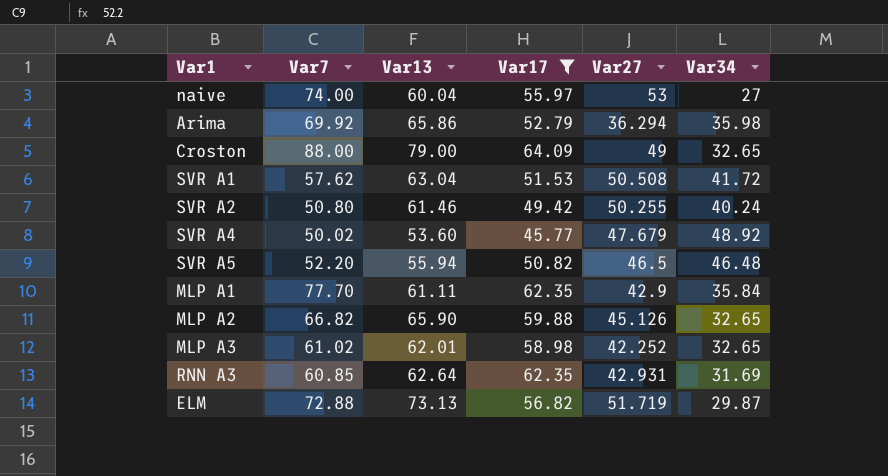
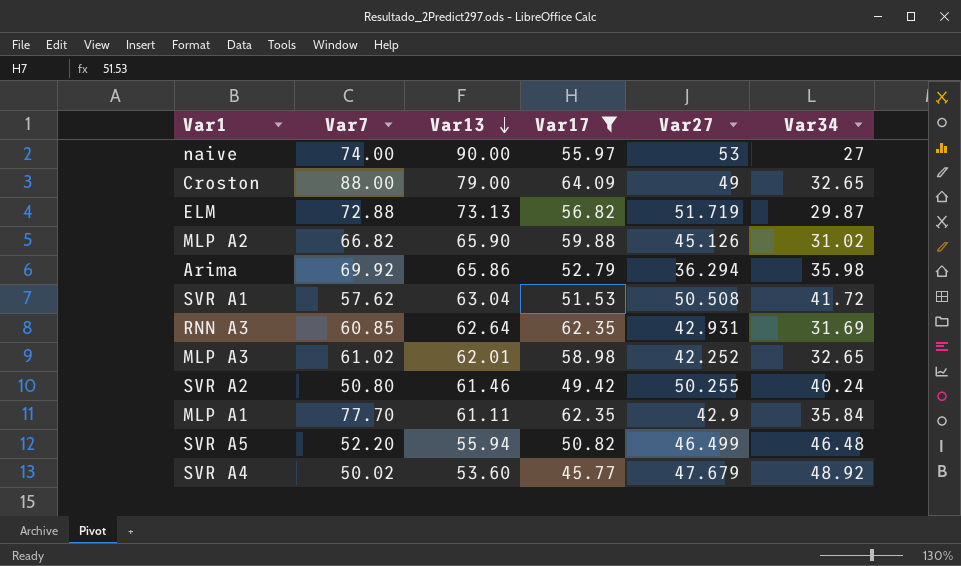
row order: none -> Var13 descending
naive | Var13: 60.04 -> 90.00
MLP A2 | Var34: 32.65 -> 31.02
SVR A5 | Var27: 46.5 -> 46.499

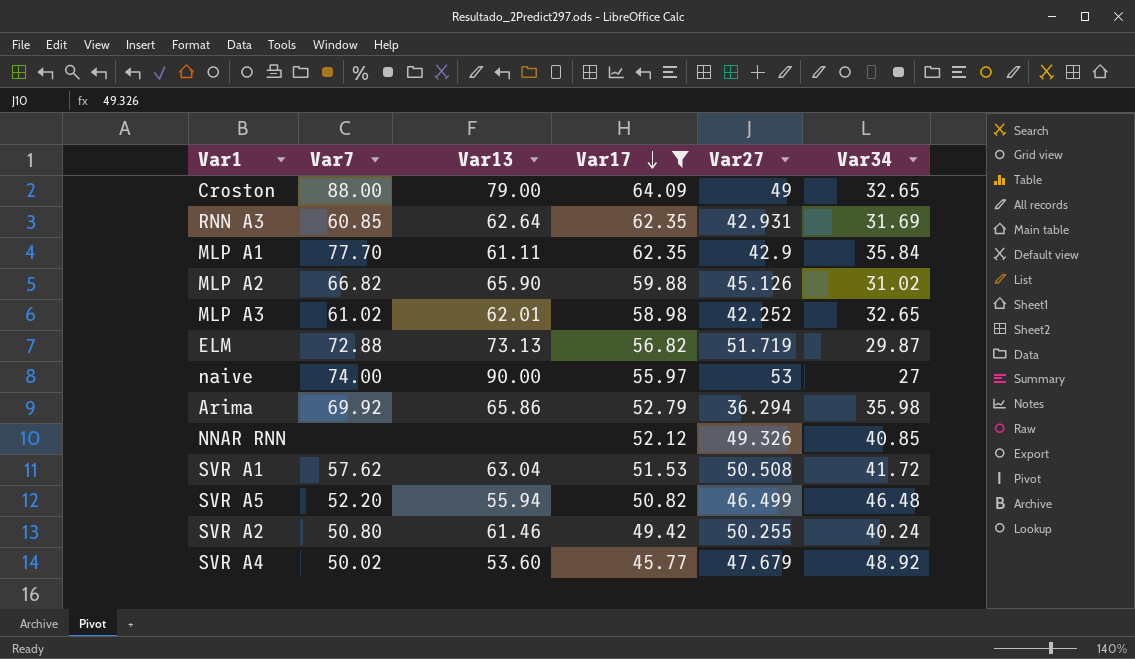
row order: Var13 descending -> Var17 descending
row NNAR RNN: none -> none | none | 52.12 | 49.326 | 40.85

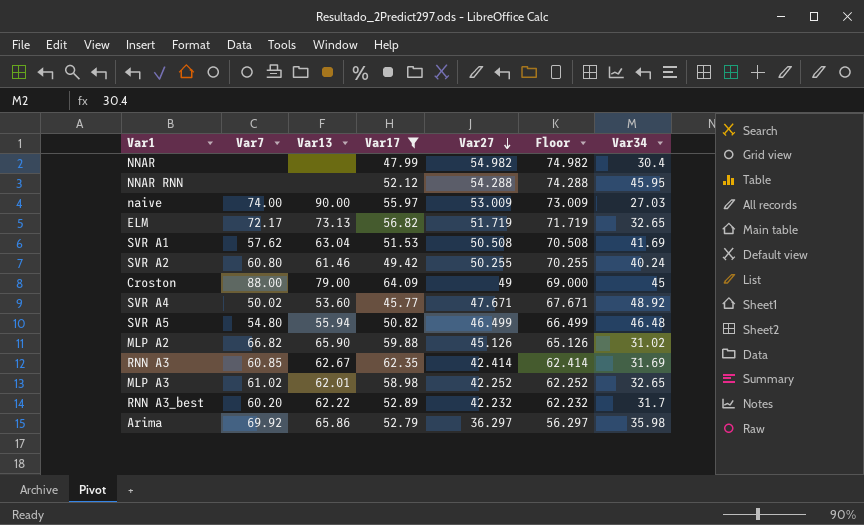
row order: Var17 descending -> Var27 descending
column Floor | formula: none -> [Var27] + 20
row MLP A1: 77.70 | 61.11 | 62.35 | 42.9 | 35.84 -> none
row NNAR: none -> none | none | 47.99 | 54.982 | 74.982 | 30.4
NNAR RNN | Var27: 49.326 -> 54.288
NNAR RNN | Var34: 40.85 -> 45.95
naive | Var27: 53 -> 53.009
naive | Var34: 27 -> 27.03
ELM | Var7: 72.88 -> 72.17
ELM | Var34: 29.87 -> 32.65
SVR A1 | Var34: 41.72 -> 41.69
SVR A2 | Var7: 50.80 -> 60.80
Croston | Var34: 32.65 -> 45
SVR A4 | Var27: 47.679 -> 47.671
SVR A5 | Var7: 52.20 -> 54.80
RNN A3 | Var13: 62.64 -> 62.67
RNN A3 | Var27: 42.931 -> 42.414
row RNN A3_best: none -> 60.20 | 62.22 | 52.89 | 42.232 | 62.232 | 31.7
Arima | Var27: 36.294 -> 36.297

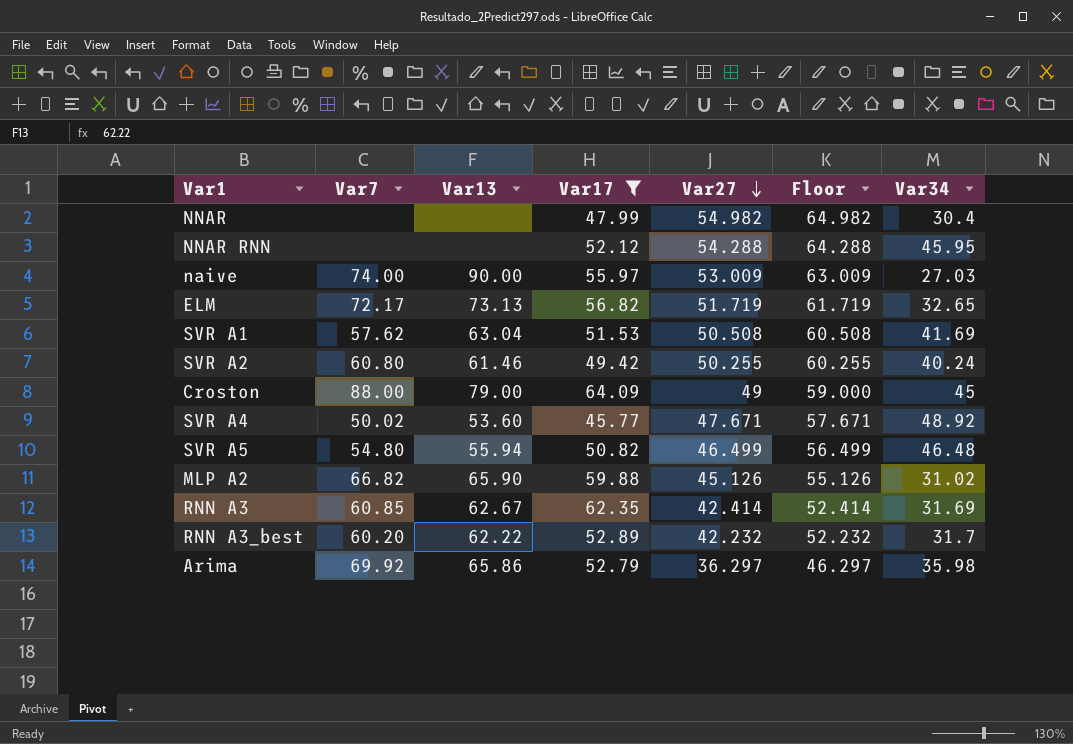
column Floor | formula: [Var27] + 20 -> [Var27] + 10
row MLP A3: 61.02 | 62.01 | 58.98 | 42.252 | 62.252 | 32.65 -> none

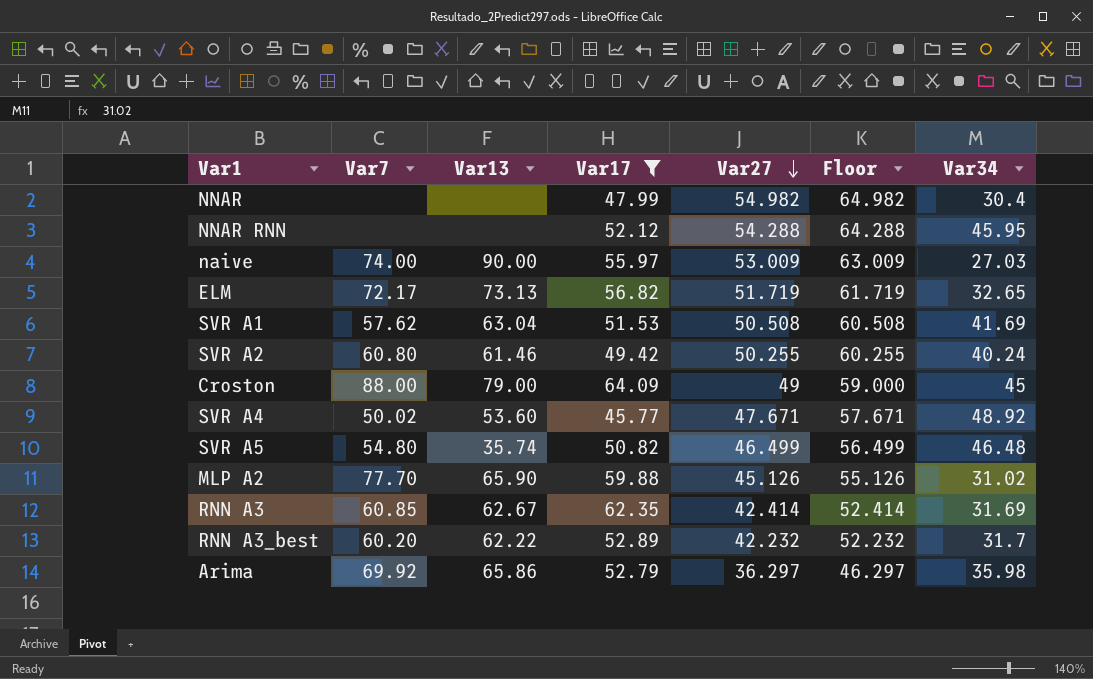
SVR A5 | Var13: 55.94 -> 35.74
MLP A2 | Var7: 66.82 -> 77.70

